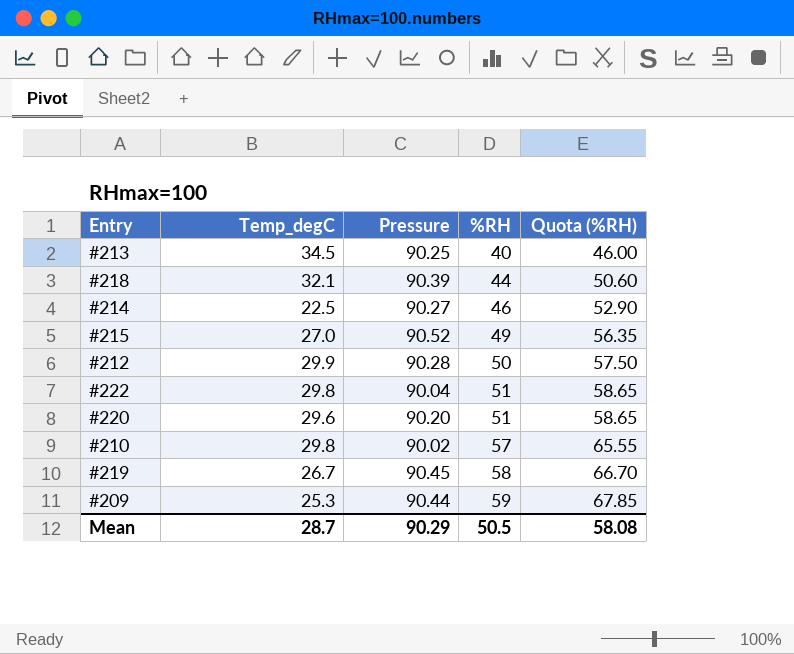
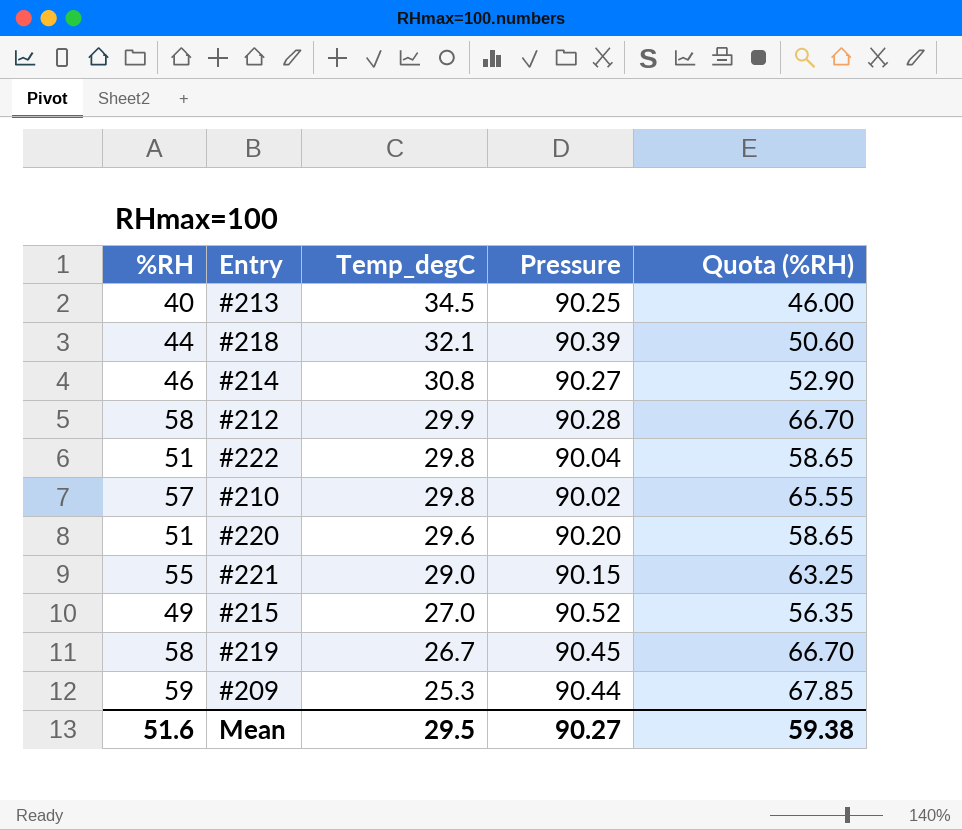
row order: %RH ascending -> Temp_degC descending
column %RH | position: 4 -> 1
#214 | Temp_degC: 22.5 -> 30.8
#212 | %RH: 50 -> 58
#212 | Quota (%RH): 57.50 -> 66.70
row #221: none -> 55 | 29.0 | 90.15 | 63.25
Mean | %RH: 50.5 -> 51.6
Mean | Temp_degC: 28.7 -> 29.5
Mean | Pressure: 90.29 -> 90.27
Mean | Quota (%RH): 58.08 -> 59.38

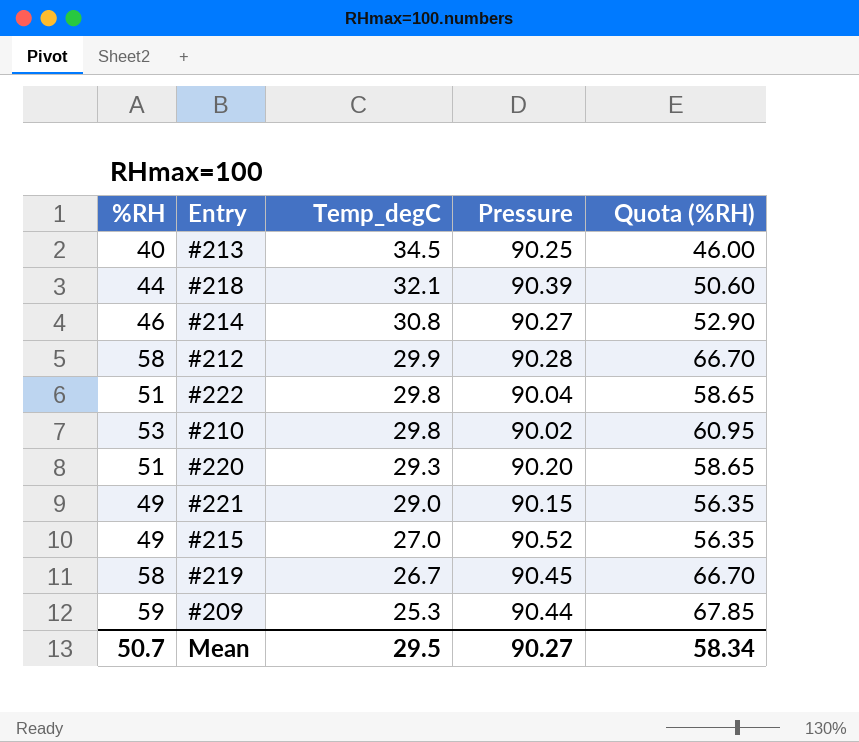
#210 | %RH: 57 -> 53
#210 | Quota (%RH): 65.55 -> 60.95
#220 | Temp_degC: 29.6 -> 29.3
#221 | %RH: 55 -> 49
#221 | Quota (%RH): 63.25 -> 56.35
Mean | %RH: 51.6 -> 50.7
Mean | Quota (%RH): 59.38 -> 58.34

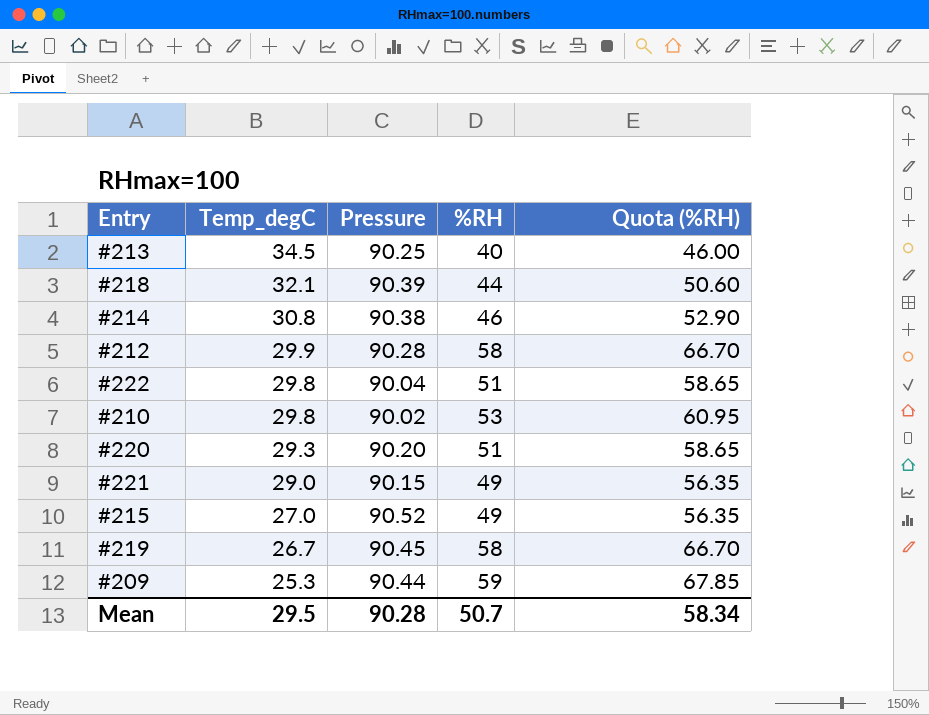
column %RH | position: 1 -> 4
#214 | Pressure: 90.27 -> 90.38
Mean | Pressure: 90.27 -> 90.28

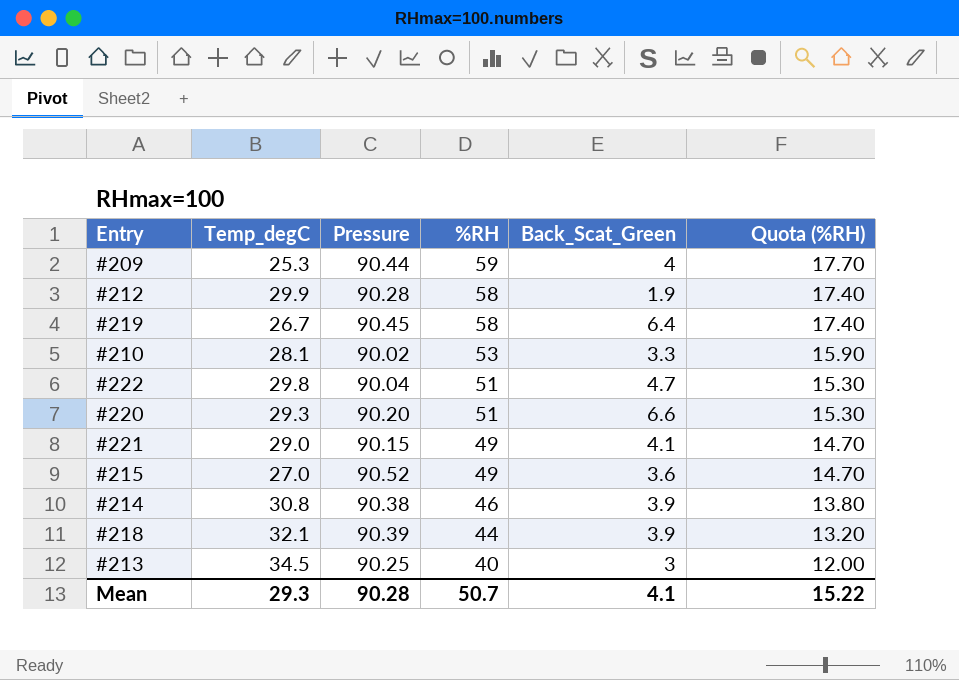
row order: Temp_degC descending -> %RH descending
column Back_Scat_Green | position: none -> 5
column Quota (%RH) | formula: [%RH] * 1.15 -> [%RH] * 0.3
#210 | Temp_degC: 29.8 -> 28.1
Mean | Temp_degC: 29.5 -> 29.3
Mean | Quota (%RH): 58.34 -> 15.22

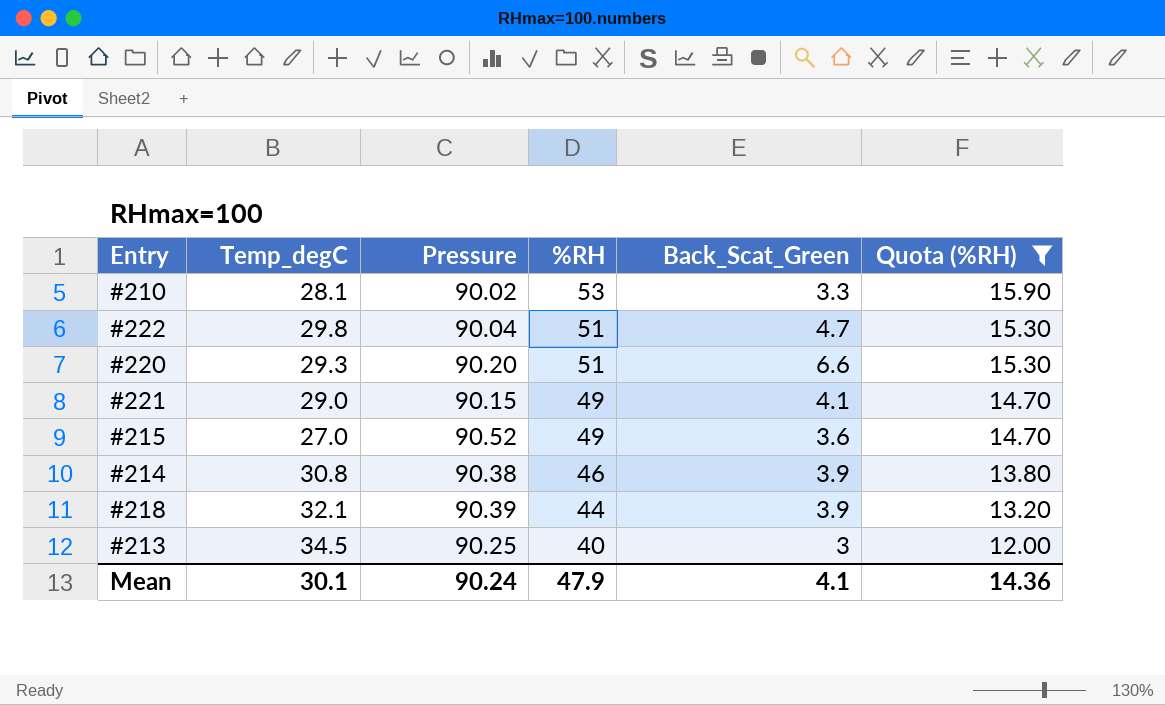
filter: none -> Quota (%RH) <= 15.90
Mean | Temp_degC: 29.3 -> 30.1
Mean | Pressure: 90.28 -> 90.24
Mean | %RH: 50.7 -> 47.9
Mean | Quota (%RH): 15.22 -> 14.36

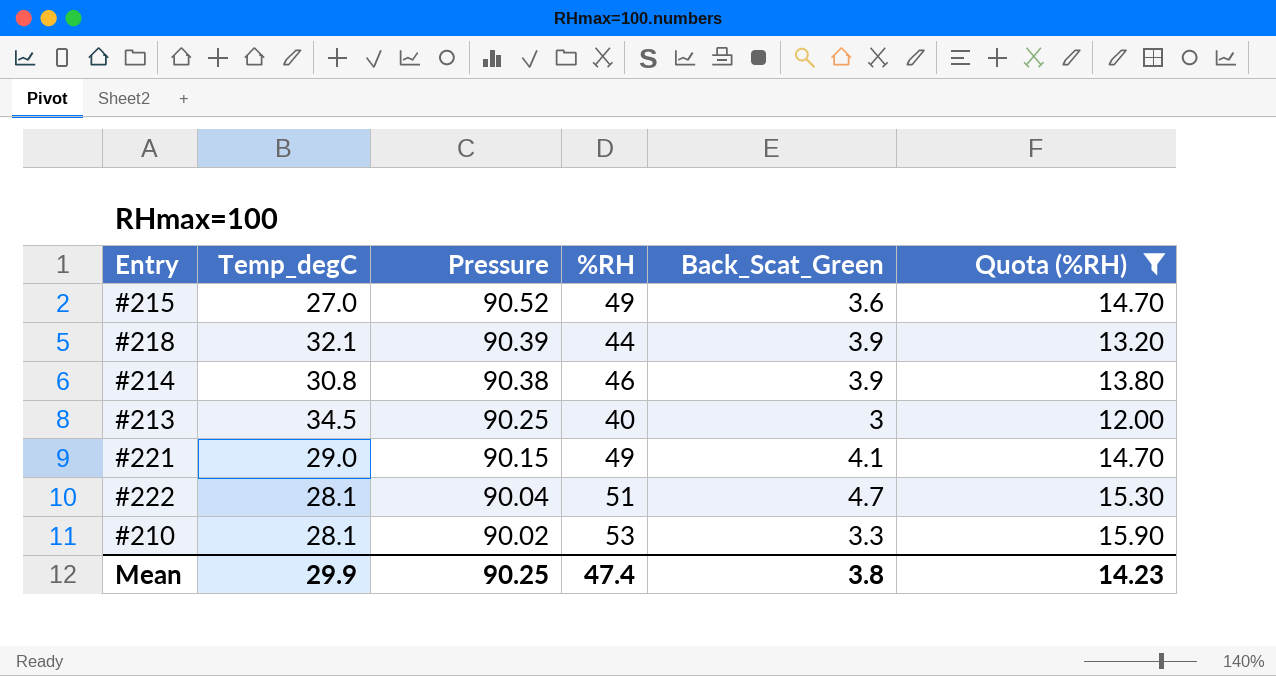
row order: %RH descending -> Pressure descending
row #220: 29.3 | 90.20 | 51 | 6.6 | 15.30 -> none
#222 | Temp_degC: 29.8 -> 28.1
Mean | Temp_degC: 30.1 -> 29.9
Mean | Pressure: 90.24 -> 90.25
Mean | %RH: 47.9 -> 47.4
Mean | Back_Scat_Green: 4.1 -> 3.8
Mean | Quota (%RH): 14.36 -> 14.23

